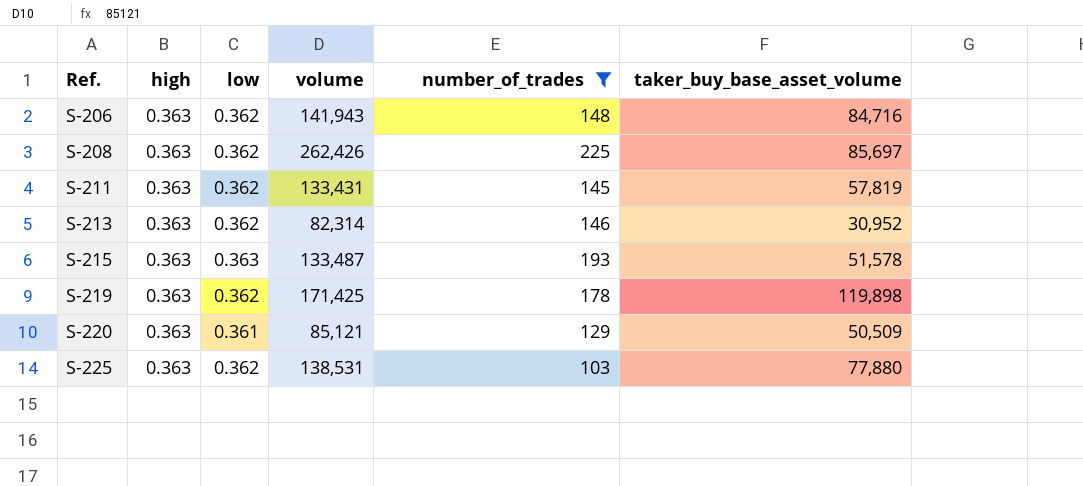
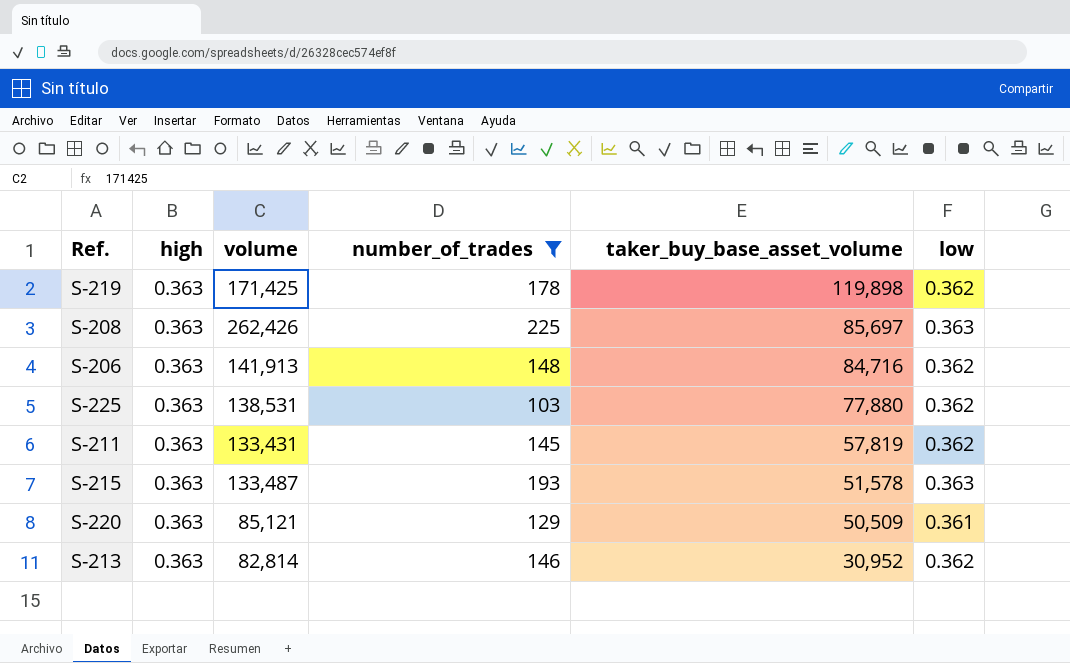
row order: Ref. ascending -> taker_buy_base_asset_volume descending
column low | position: 3 -> 6
S-208 | low: 0.362 -> 0.363
S-206 | volume: 141,943 -> 141,913
S-213 | volume: 82,314 -> 82,814

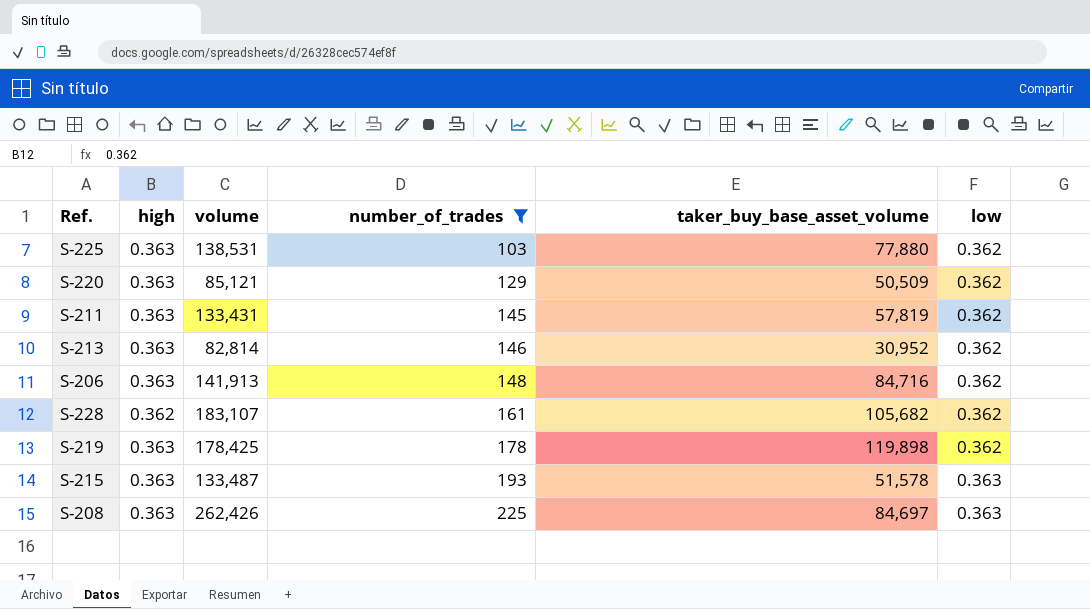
row order: taker_buy_base_asset_volume descending -> number_of_trades ascending
S-220 | low: 0.361 -> 0.362
row S-228: none -> 0.362 | 183,107 | 161 | 105,682 | 0.362
S-219 | volume: 171,425 -> 178,425
S-208 | taker_buy_base_asset_volume: 85,697 -> 84,697

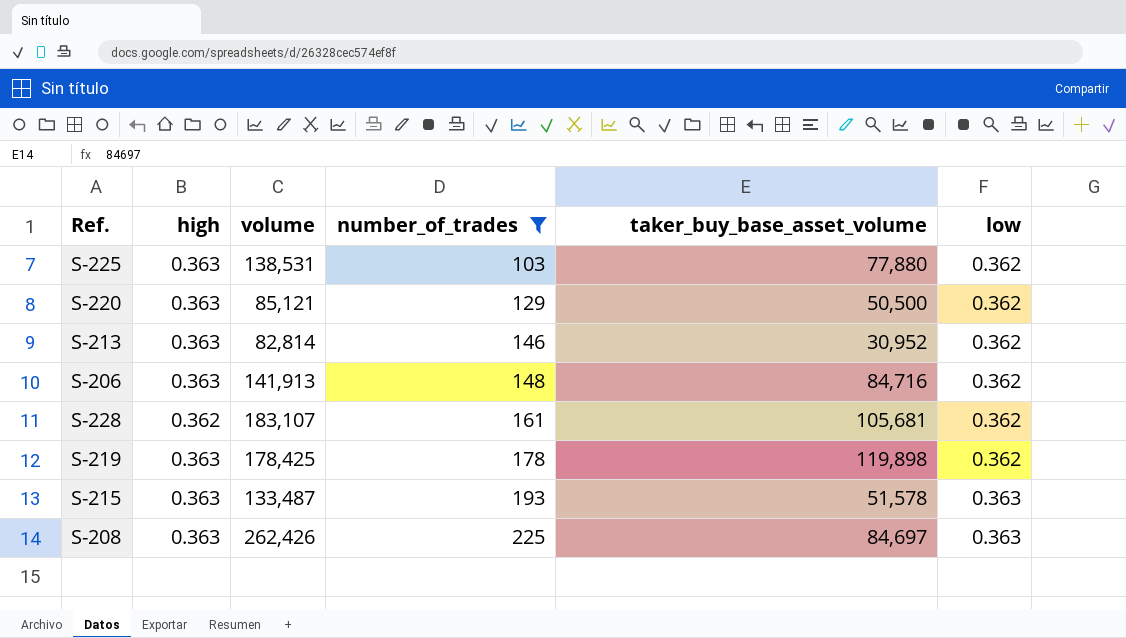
row S-211: 0.363 | 133,431 | 145 | 57,819 | 0.362 -> none
S-220 | taker_buy_base_asset_volume: 50,509 -> 50,500
S-228 | taker_buy_base_asset_volume: 105,682 -> 105,681

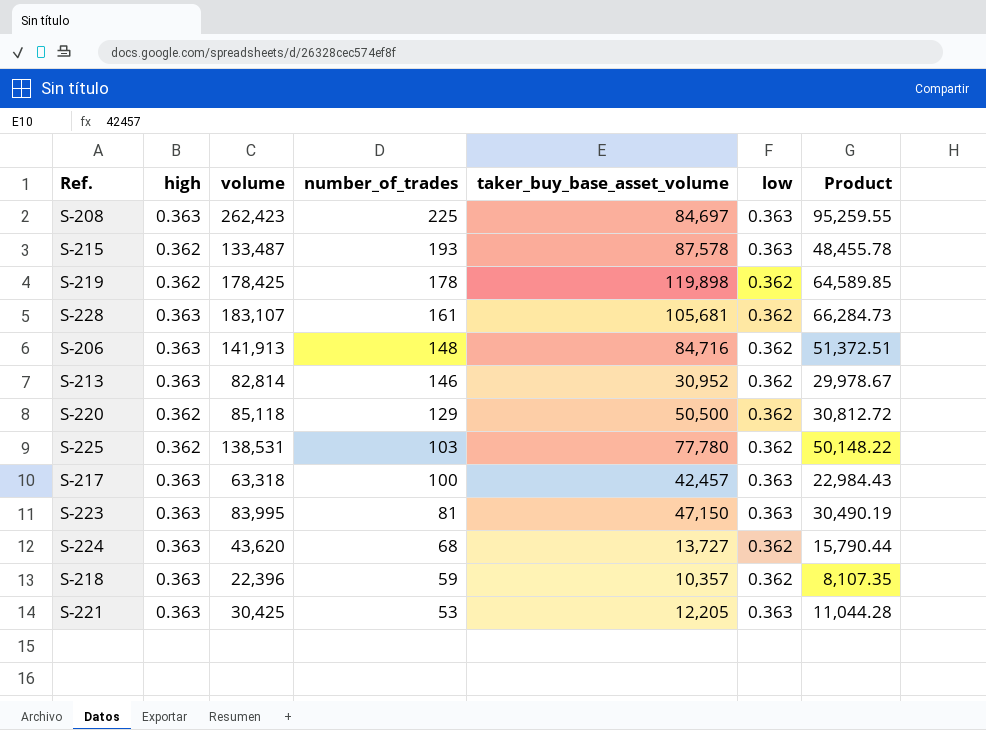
filter: number_of_trades >= 103 -> none
row order: number_of_trades ascending -> number_of_trades descending
column Product | formula: none -> [volume] * [low]
S-208 | volume: 262,426 -> 262,423
S-215 | high: 0.363 -> 0.362
S-215 | taker_buy_base_asset_volume: 51,578 -> 87,578
S-219 | high: 0.363 -> 0.362
S-228 | high: 0.362 -> 0.363
S-220 | high: 0.363 -> 0.362
S-220 | volume: 85,121 -> 85,118
S-225 | high: 0.363 -> 0.362
S-225 | taker_buy_base_asset_volume: 77,880 -> 77,780

